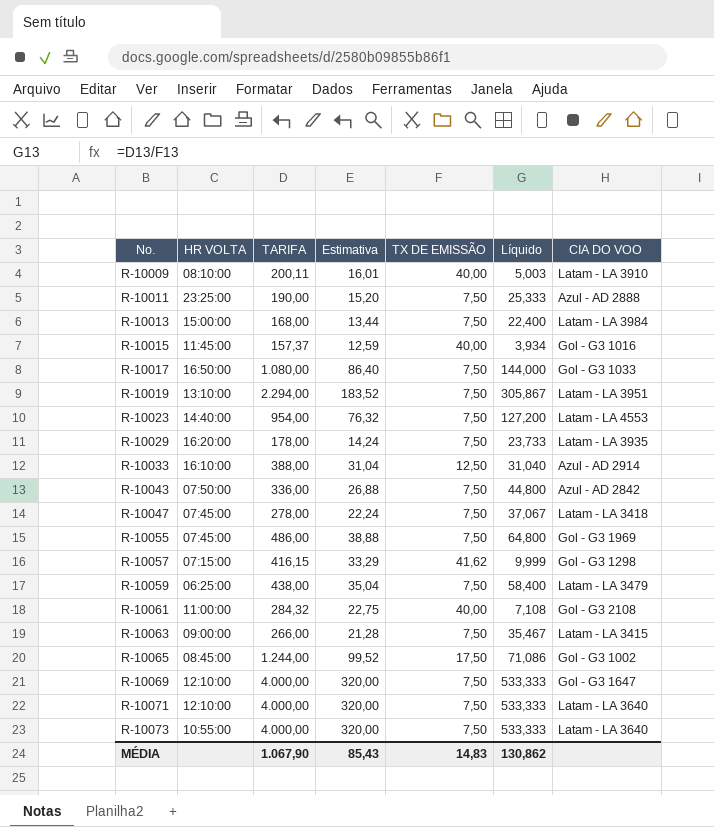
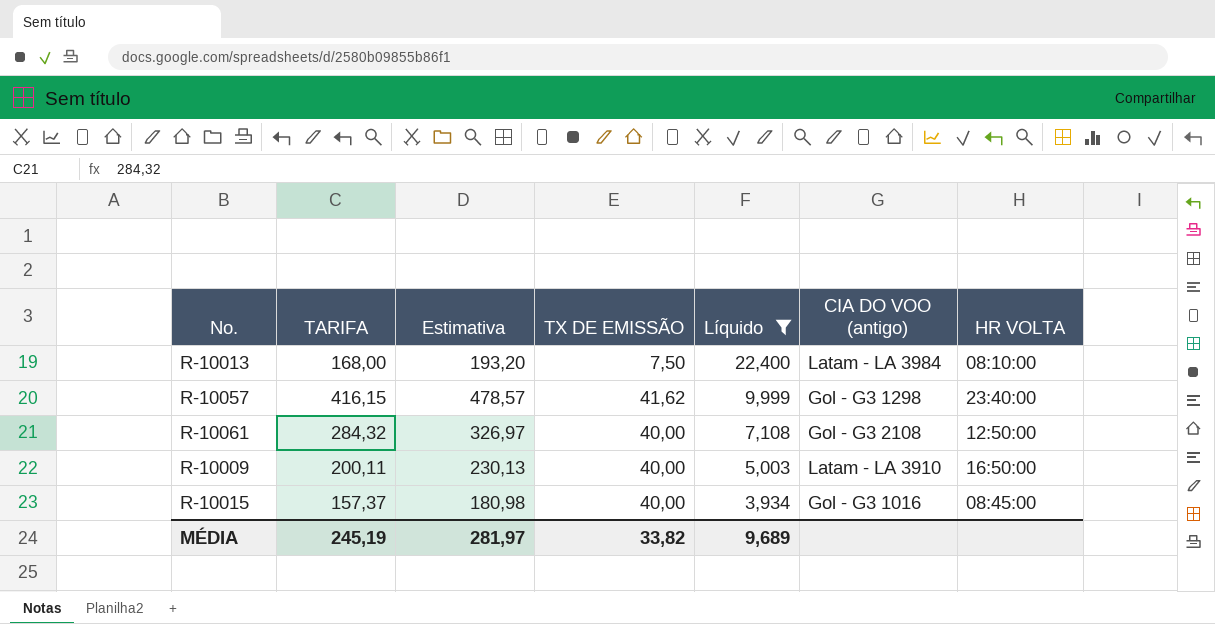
filter: none -> Líquido <= 22,400
row order: No. ascending -> Líquido descending
column Estimativa | formula: [TARIFA] * 0,08 -> [TARIFA] * 1,15
column name: CIA DO VOO -> CIA DO VOO (antigo)
column HR VOLTA | position: 2 -> 7
R-10013 | HR VOLTA: 15:00:00 -> 08:10:00
R-10057 | HR VOLTA: 07:15:00 -> 23:40:00
R-10061 | HR VOLTA: 11:00:00 -> 12:50:00
R-10009 | HR VOLTA: 08:10:00 -> 16:50:00
R-10015 | HR VOLTA: 11:45:00 -> 08:45:00
MÉDIA | TARIFA: 1.067,90 -> 245,19
MÉDIA | Estimativa: 85,43 -> 281,97
MÉDIA | TX DE EMISSÃO: 14,83 -> 33,82
MÉDIA | Líquido: 130,862 -> 9,689

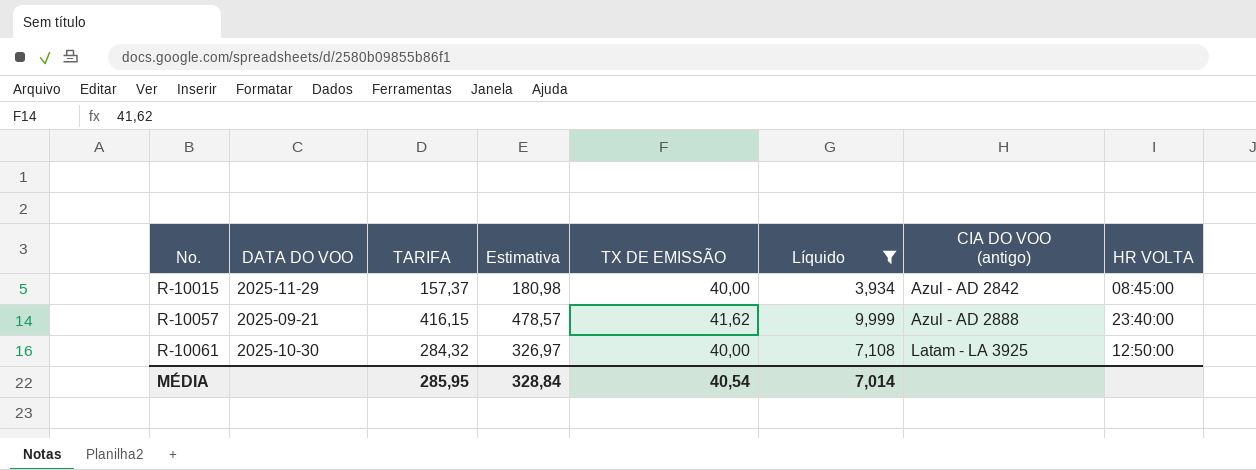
row order: Líquido descending -> No. ascending
column DATA DO VOO | position: none -> 2
row R-10013: 168,00 | 193,20 | 7,50 | 22,400 | Latam - LA 3984 | 08:10:00 -> none
row R-10009: 200,11 | 230,13 | 40,00 | 5,003 | Latam - LA 3910 | 16:50:00 -> none
R-10015 | CIA DO VOO (antigo): Gol - G3 1016 -> Azul - AD 2842
R-10057 | CIA DO VOO (antigo): Gol - G3 1298 -> Azul - AD 2888
R-10061 | CIA DO VOO (antigo): Gol - G3 2108 -> Latam - LA 3925
MÉDIA | TARIFA: 245,19 -> 285,95
MÉDIA | Estimativa: 281,97 -> 328,84
MÉDIA | TX DE EMISSÃO: 33,82 -> 40,54
MÉDIA | Líquido: 9,689 -> 7,014

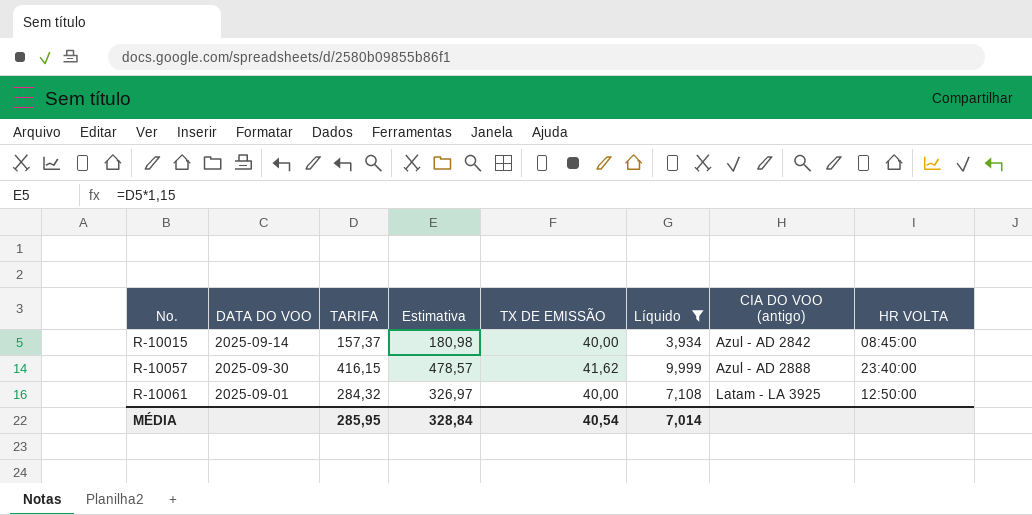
R-10015 | DATA DO VOO: 2025-11-29 -> 2025-09-14
R-10057 | DATA DO VOO: 2025-09-21 -> 2025-09-30
R-10061 | DATA DO VOO: 2025-10-30 -> 2025-09-01

